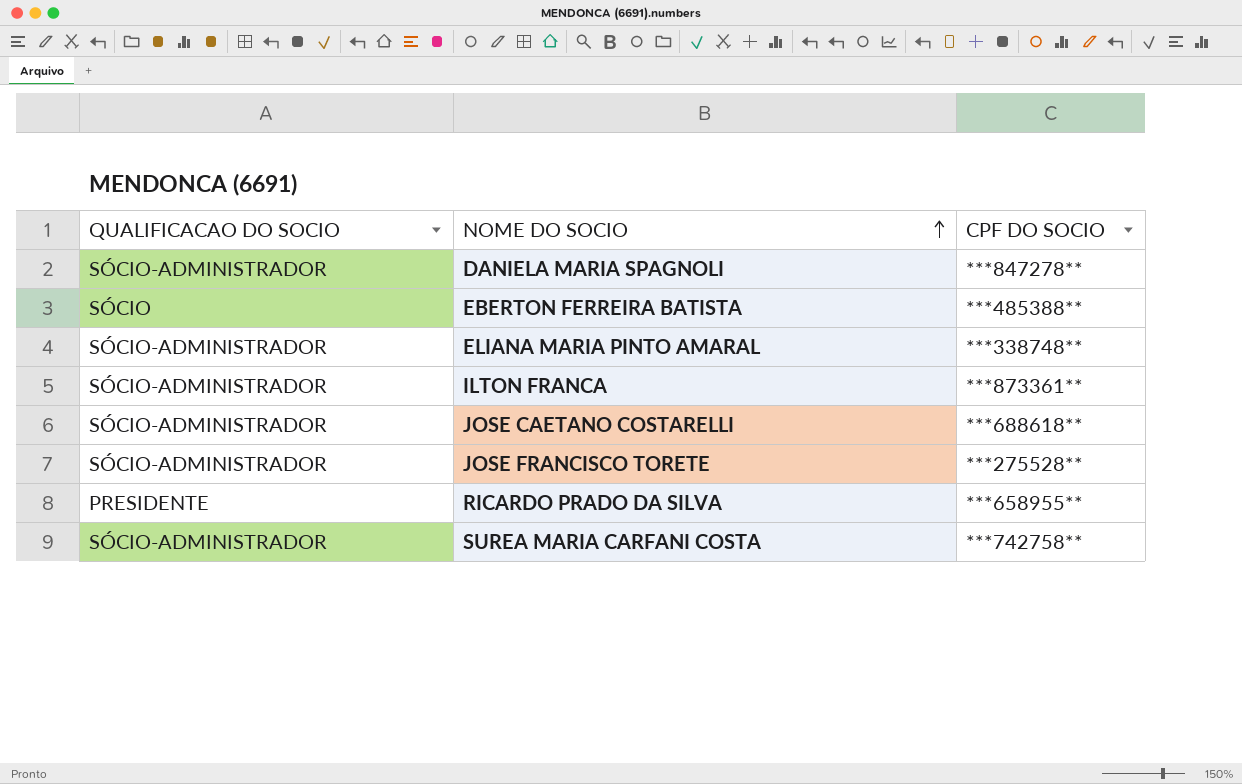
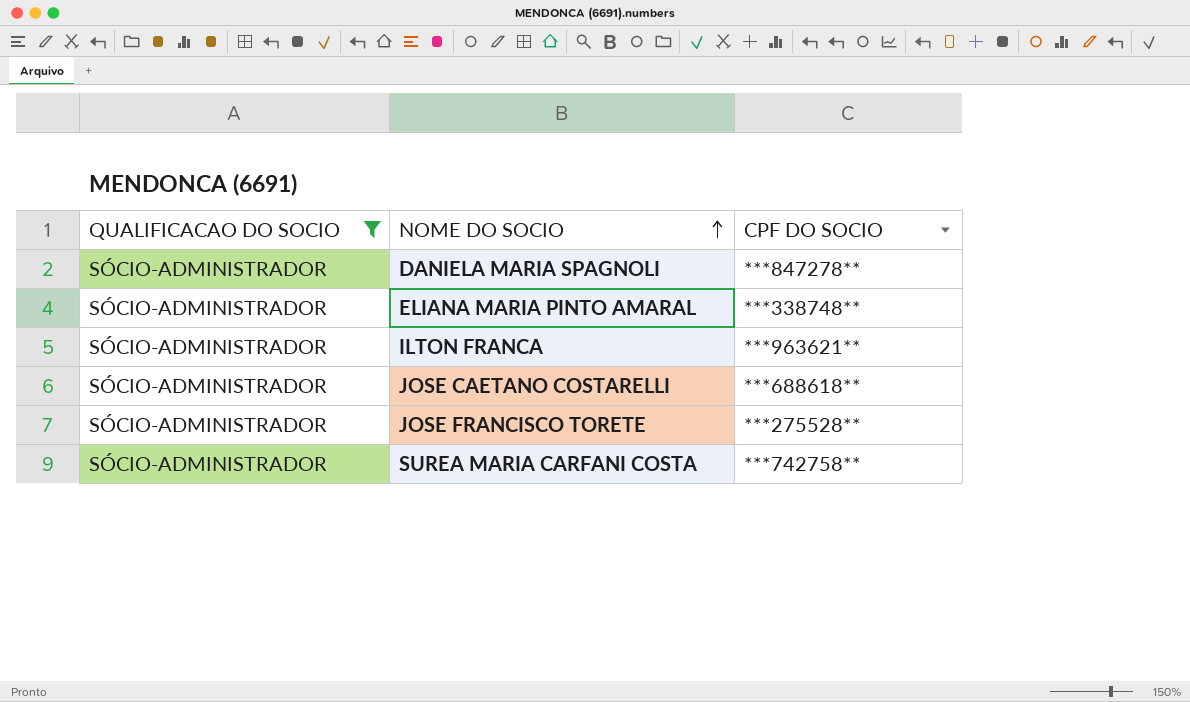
filter: none -> QUALIFICACAO DO SOCIO = SÓCIO-ADMINISTRADOR
ILTON FRANCA | CPF DO SOCIO: ***873361** -> ***963621**

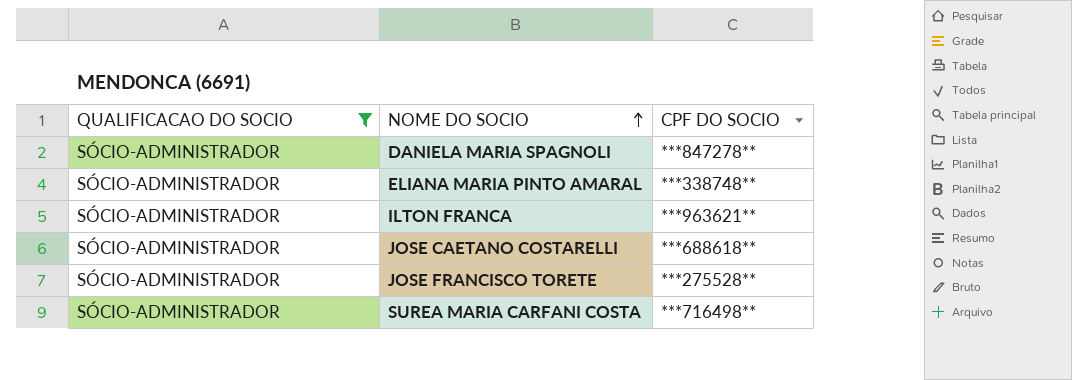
SUREA MARIA CARFANI COSTA | CPF DO SOCIO: ***742758** -> ***716498**

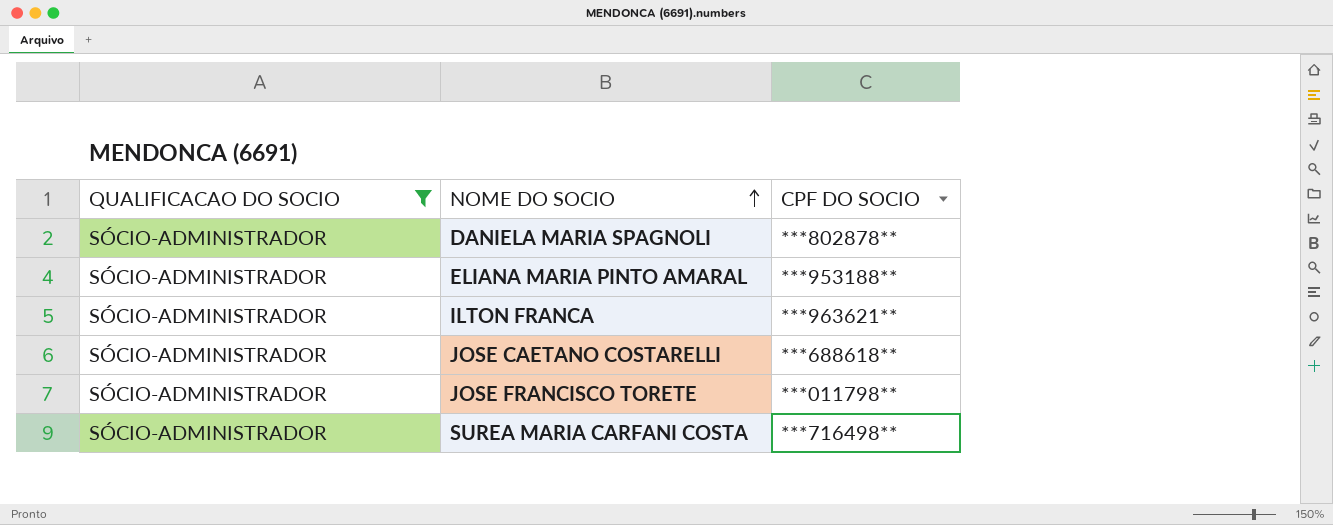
DANIELA MARIA SPAGNOLI | CPF DO SOCIO: ***847278** -> ***802878**
ELIANA MARIA PINTO AMARAL | CPF DO SOCIO: ***338748** -> ***953188**
JOSE FRANCISCO TORETE | CPF DO SOCIO: ***275528** -> ***011798**

